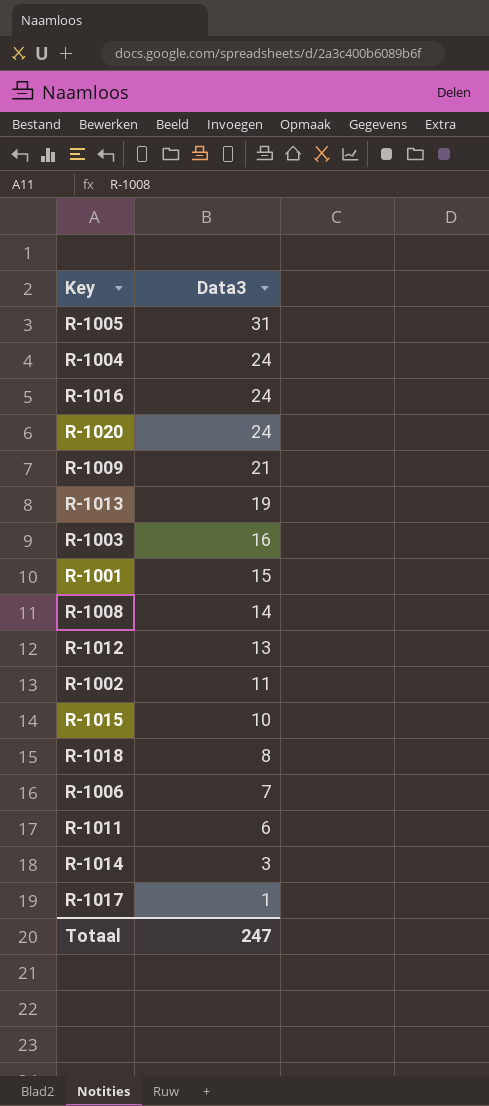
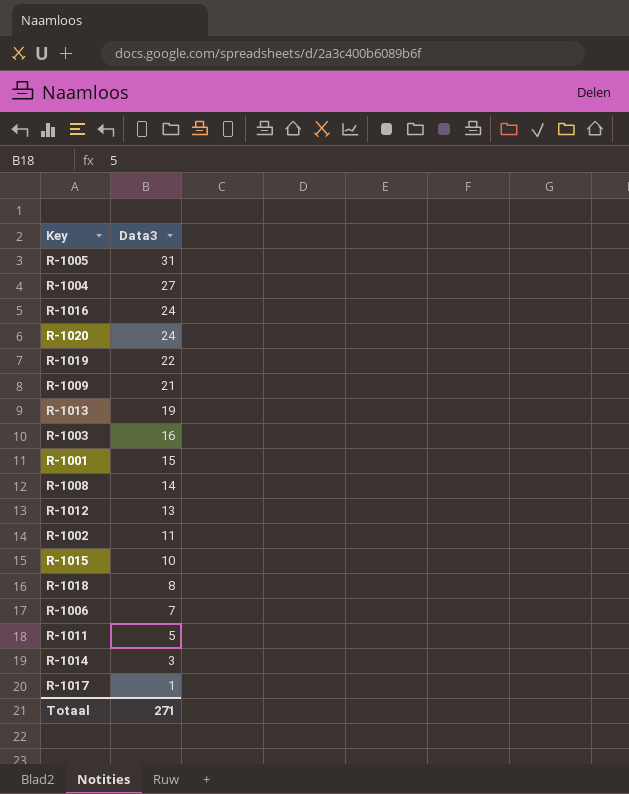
R-1004 | Data3: 24 -> 27
row R-1019: none -> 22
R-1011 | Data3: 6 -> 5
Totaal | Data3: 247 -> 271

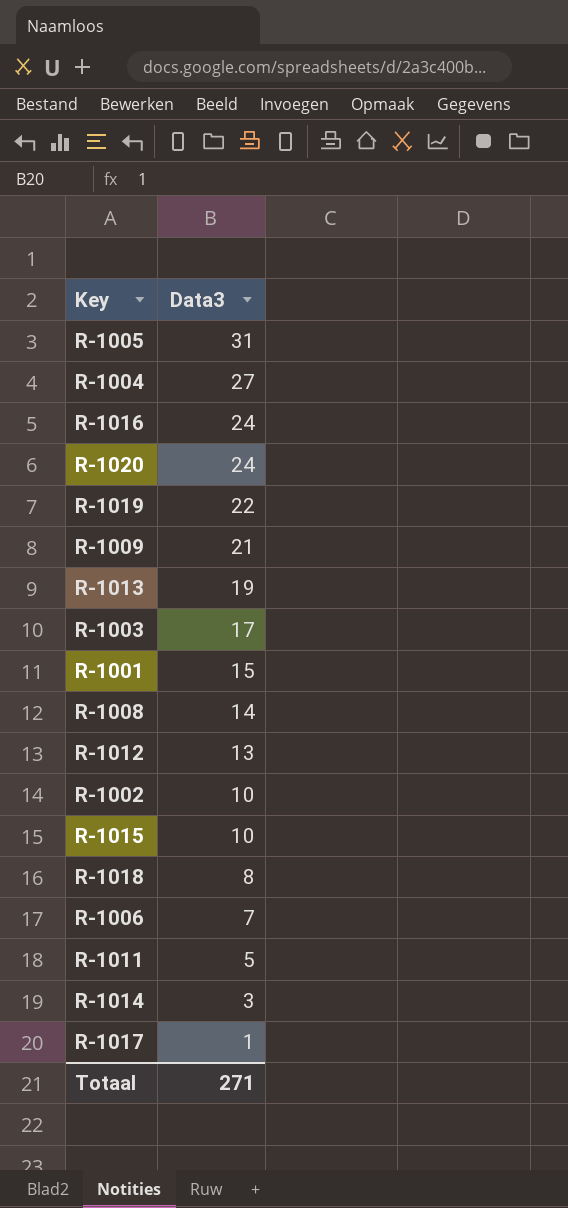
R-1003 | Data3: 16 -> 17
R-1002 | Data3: 11 -> 10

